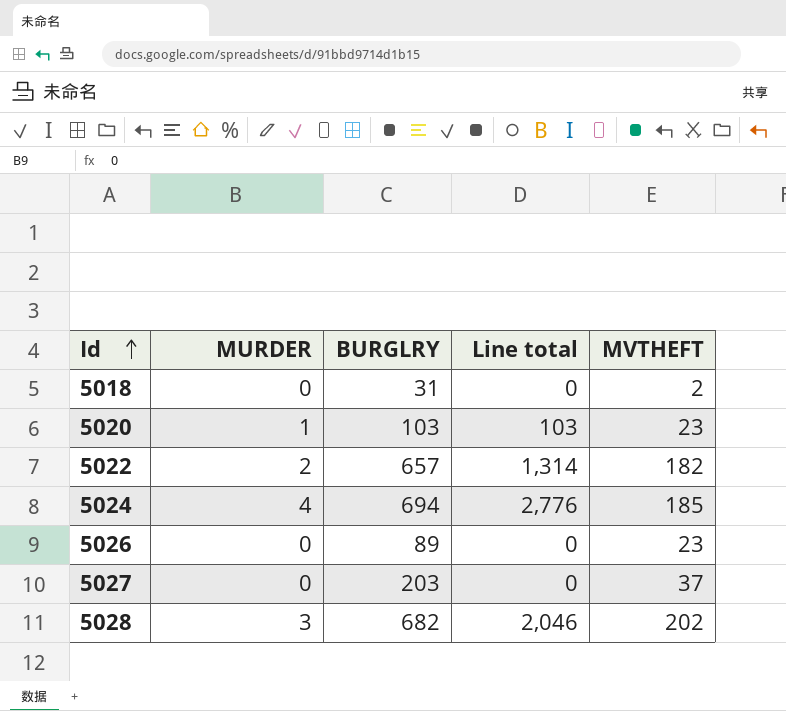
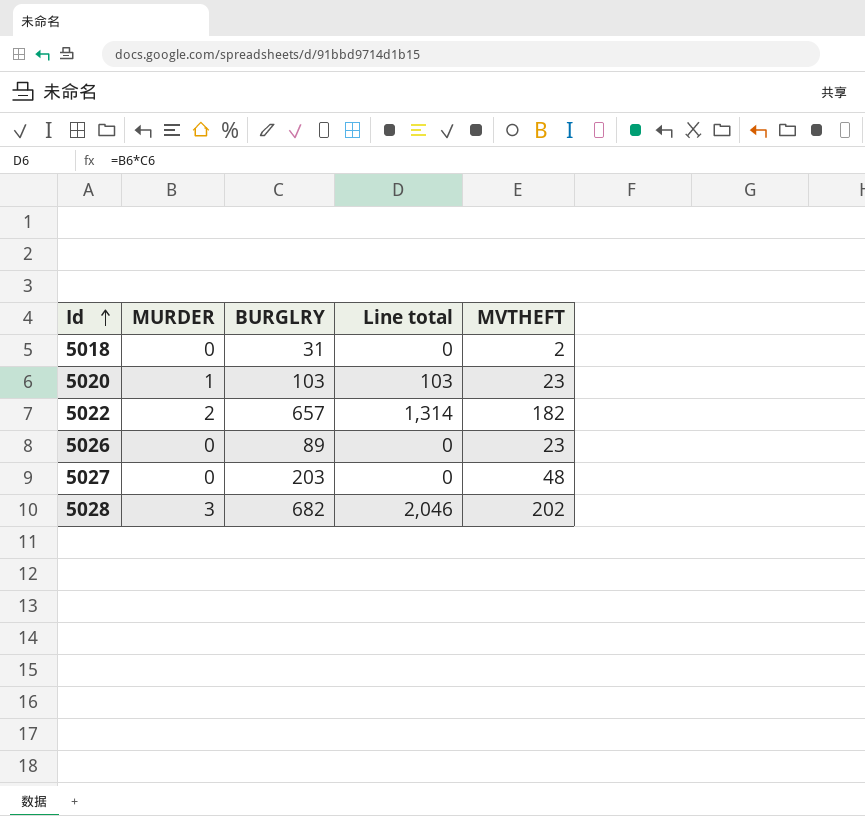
row 5024: 4 | 694 | 2,776 | 185 -> none
5027 | MVTHEFT: 37 -> 48

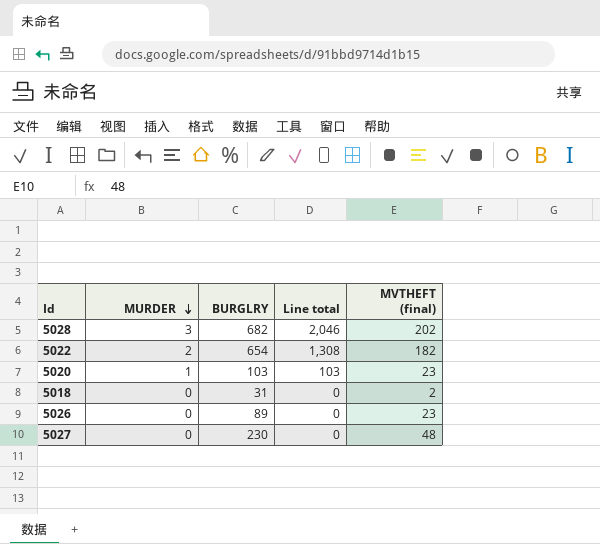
row order: Id ascending -> MURDER descending
column name: MVTHEFT -> MVTHEFT (final)
5022 | BURGLRY: 657 -> 654
5022 | Line total: 1,314 -> 1,308
5027 | BURGLRY: 203 -> 230

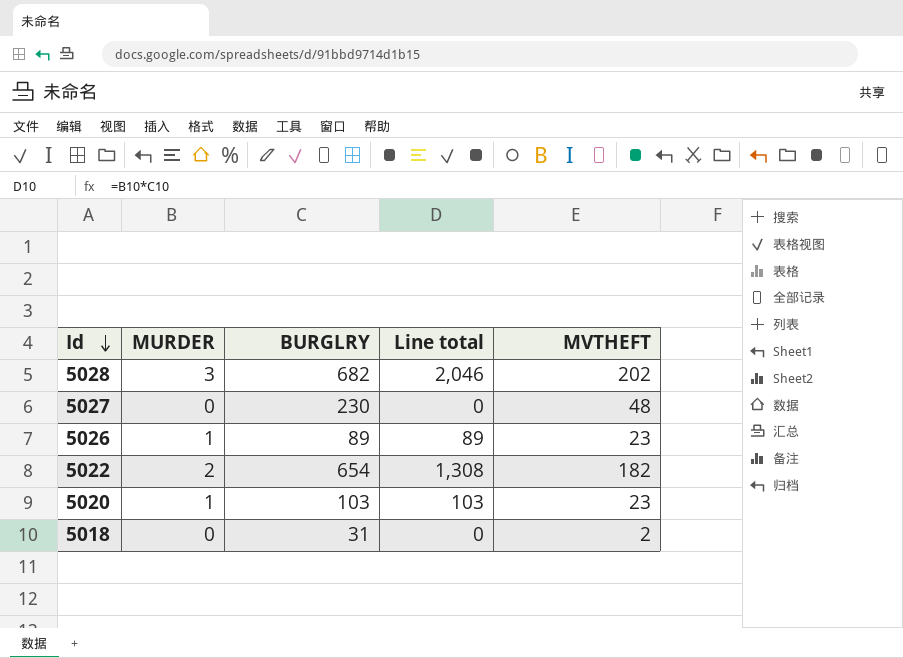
row order: MURDER descending -> Id descending
column name: MVTHEFT (final) -> MVTHEFT
5026 | MURDER: 0 -> 1
5026 | Line total: 0 -> 89

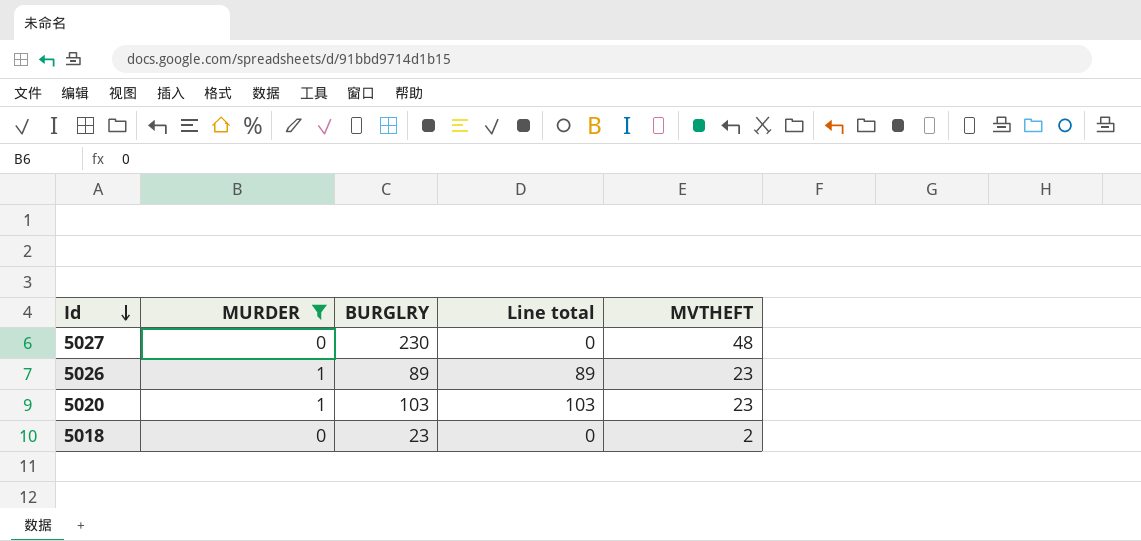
filter: none -> MURDER <= 1
5018 | BURGLRY: 31 -> 23

